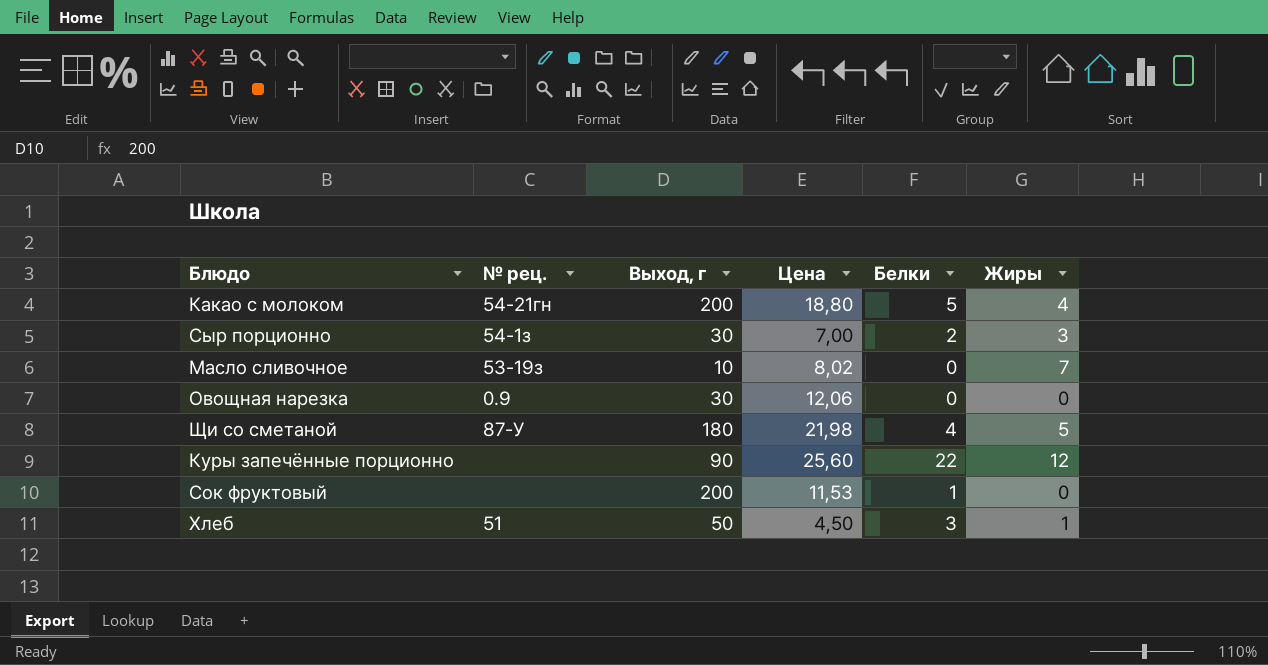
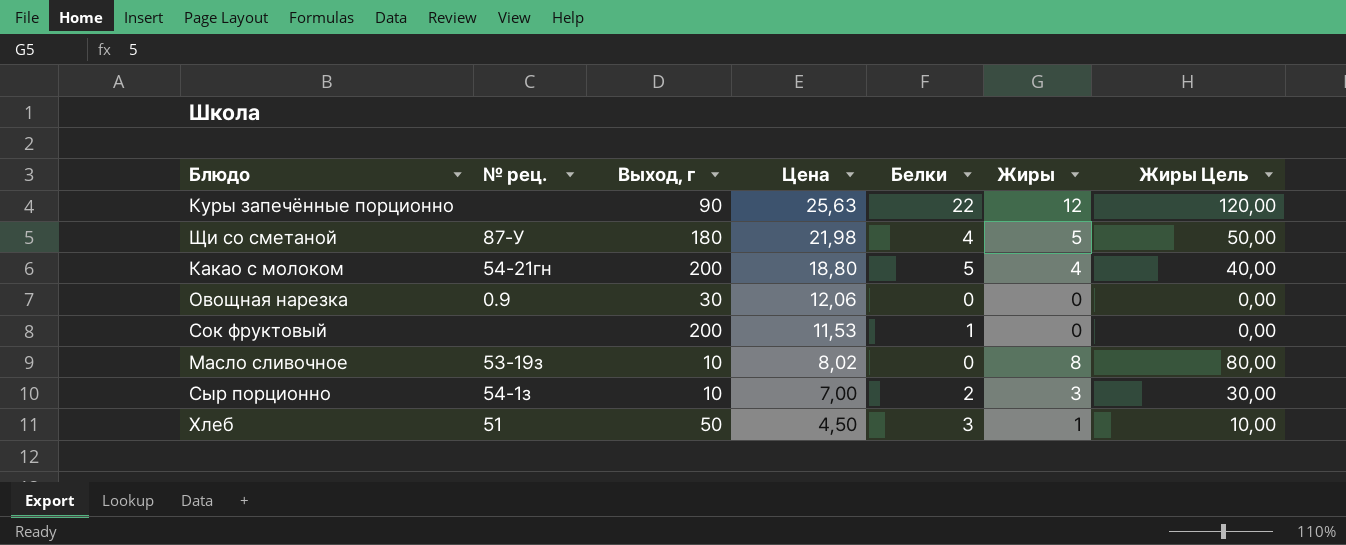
row order: none -> Цена descending
column Жиры Цель | formula: none -> [Жиры] * 10
Куры запечённые порционно | Цена: 25,60 -> 25,63
Масло сливочное | Жиры: 7 -> 8
Сыр порционно | Выход, г: 30 -> 10

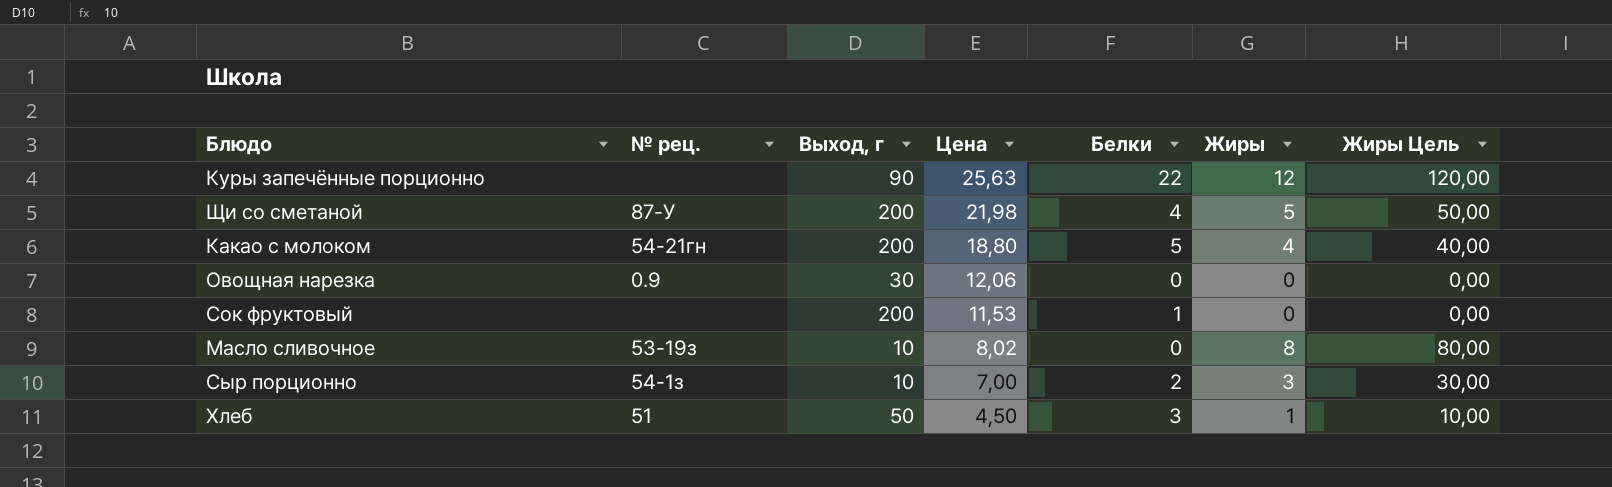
Щи со сметаной | Выход, г: 180 -> 200

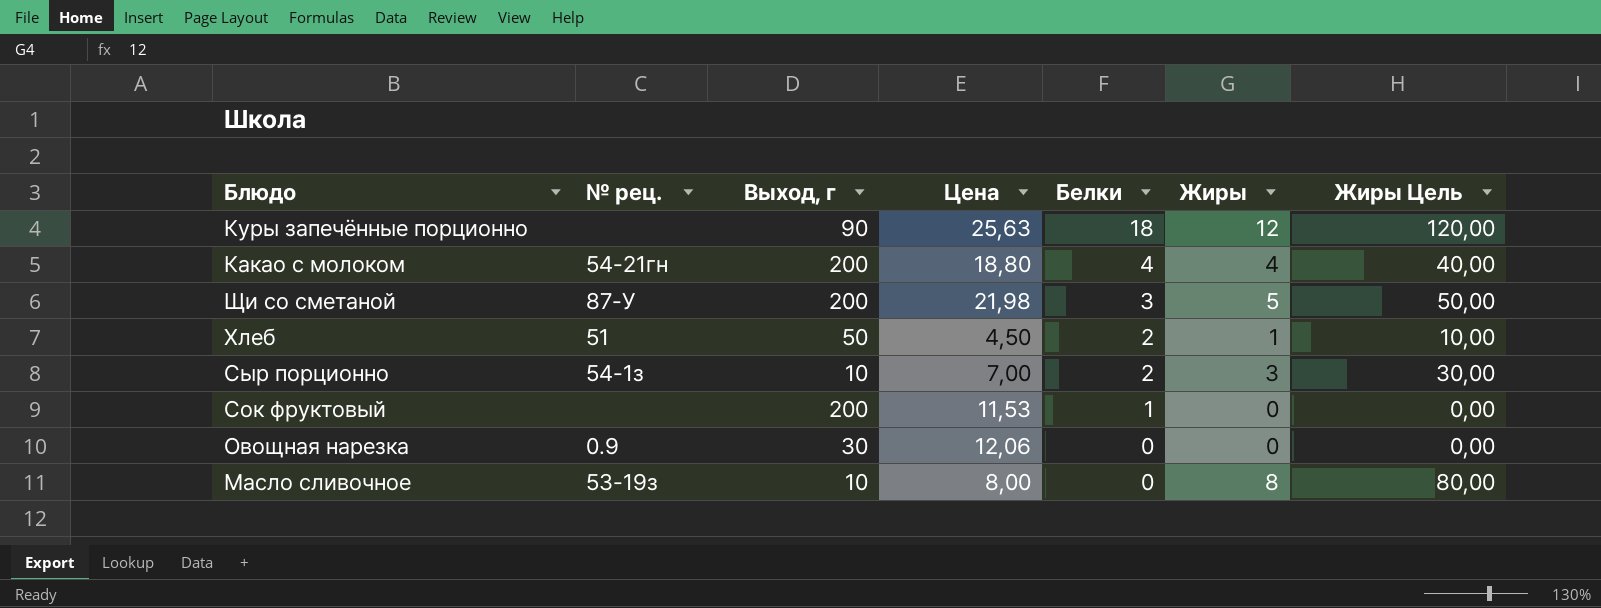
row order: Цена descending -> Белки descending
Куры запечённые порционно | Белки: 22 -> 18
Какао с молоком | Белки: 5 -> 4
Щи со сметаной | Белки: 4 -> 3
Хлеб | Белки: 3 -> 2
Масло сливочное | Цена: 8,02 -> 8,00

